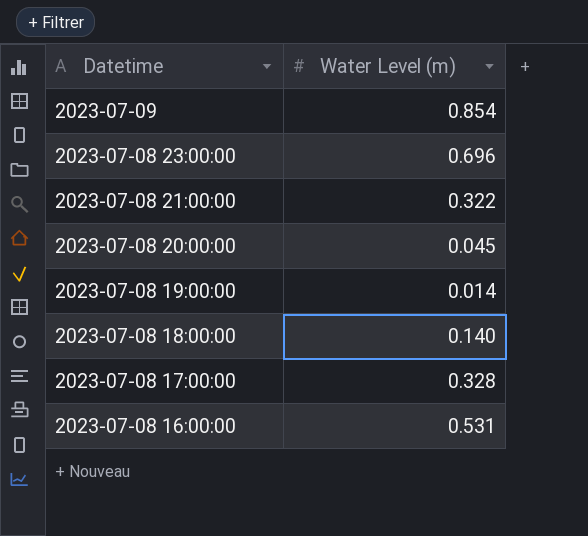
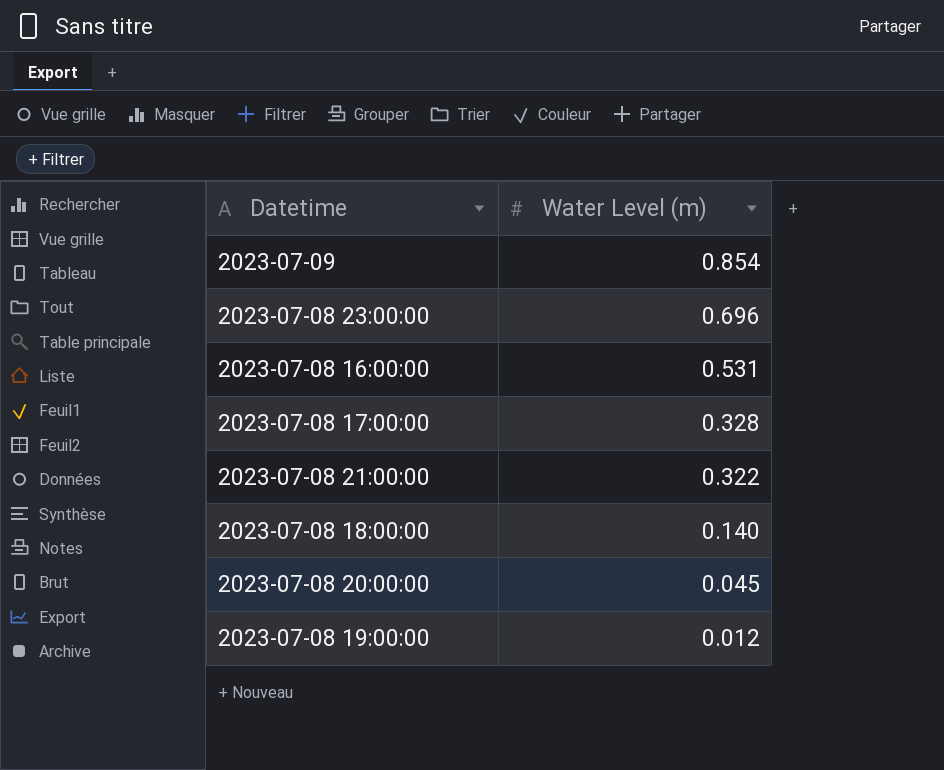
row order: Datetime descending -> Water Level (m) descending
2023-07-08 19:00:00 | Water Level (m): 0.014 -> 0.012

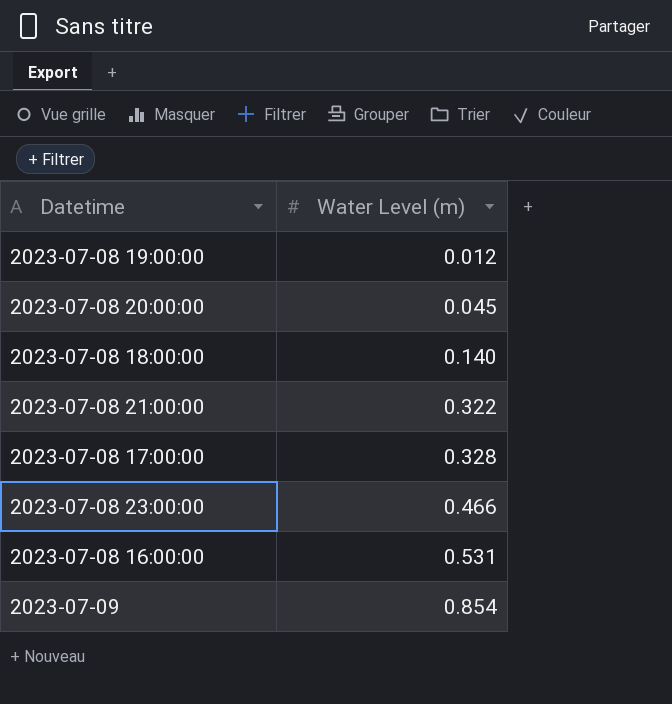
row order: Water Level (m) descending -> Water Level (m) ascending
2023-07-08 23:00:00 | Water Level (m): 0.696 -> 0.466

